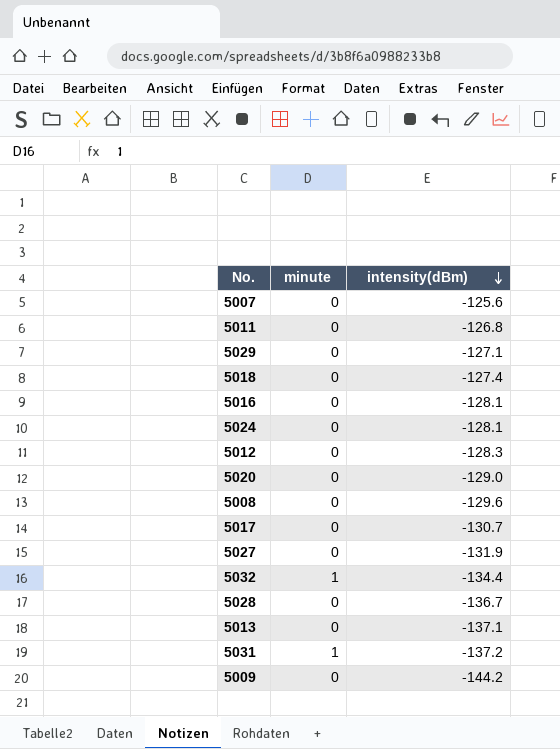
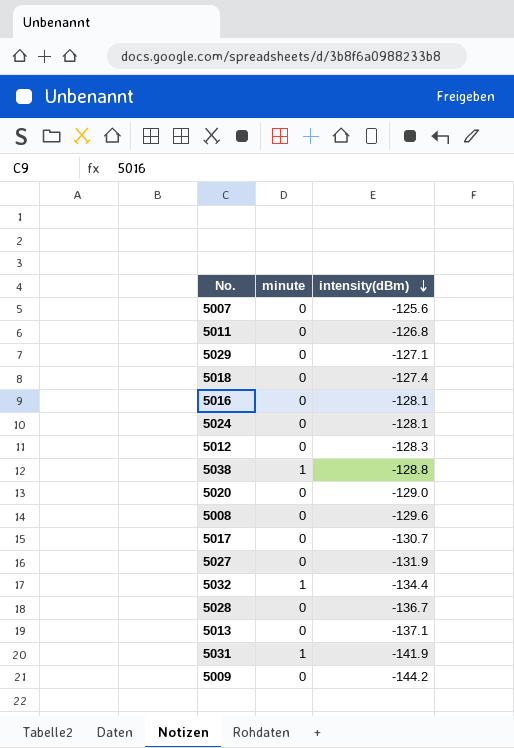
row 5038: none -> 1 | -128.8
5031 | intensity(dBm): -137.2 -> -141.9

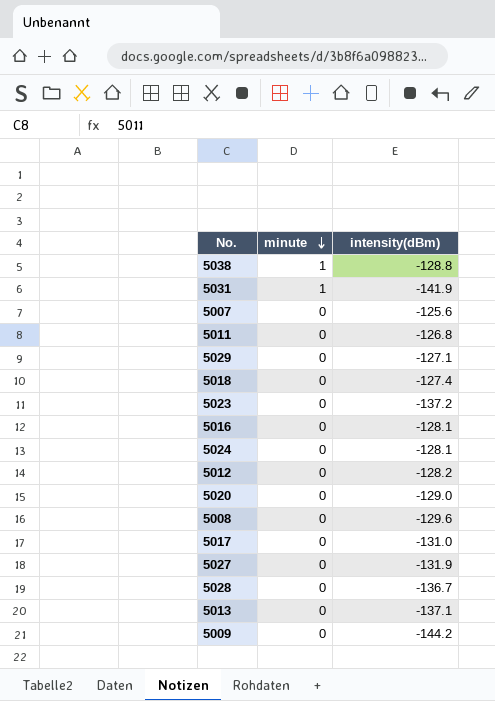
row order: intensity(dBm) descending -> minute descending
row 5032: 1 | -134.4 -> none
row 5023: none -> 0 | -137.2
5012 | intensity(dBm): -128.3 -> -128.2
5017 | intensity(dBm): -130.7 -> -131.0

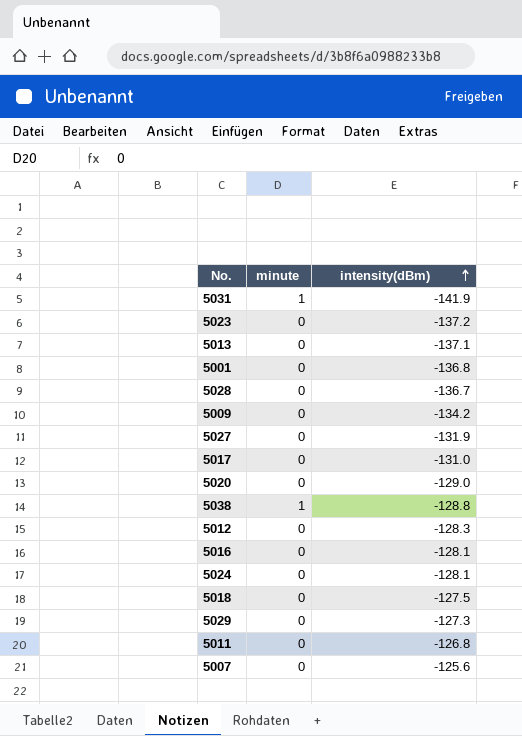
row order: minute descending -> intensity(dBm) ascending
row 5008: 0 | -129.6 -> none
row 5001: none -> 0 | -136.8
5009 | intensity(dBm): -144.2 -> -134.2
5012 | intensity(dBm): -128.2 -> -128.3
5018 | intensity(dBm): -127.4 -> -127.5
5029 | intensity(dBm): -127.1 -> -127.3

